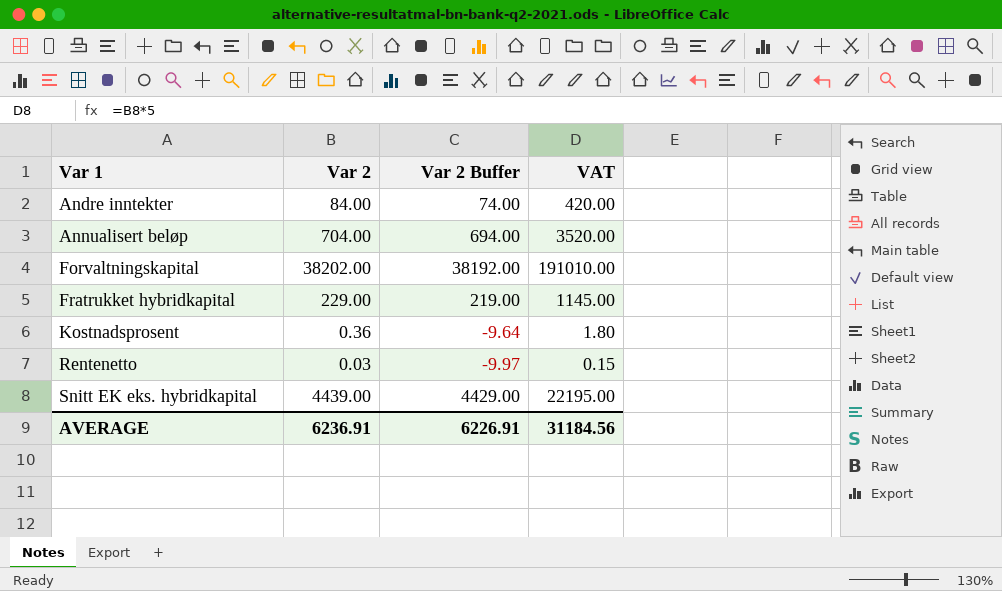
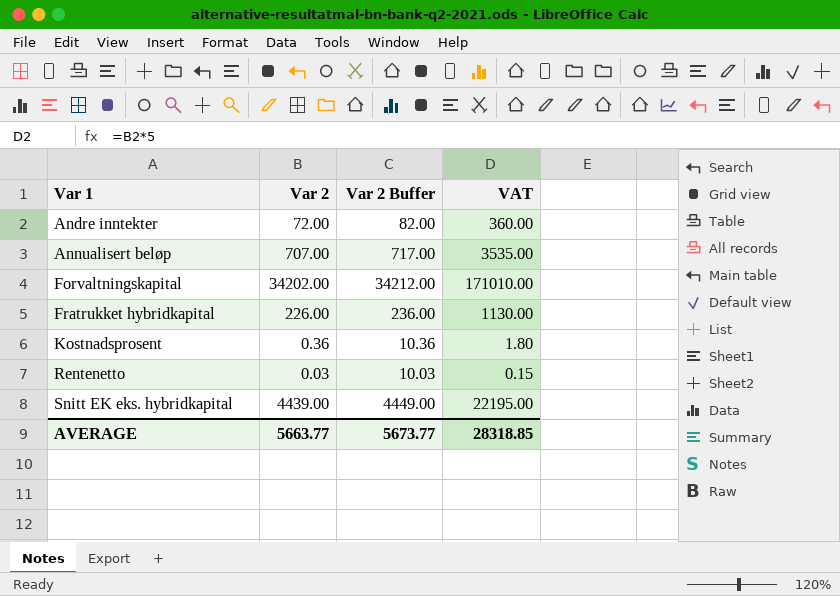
column Var 2 Buffer | formula: [Var 2] - 10 -> [Var 2] + 10
Andre inntekter | Var 2: 84.00 -> 72.00
Andre inntekter | VAT: 420.00 -> 360.00
Annualisert beløp | Var 2: 704.00 -> 707.00
Annualisert beløp | VAT: 3520.00 -> 3535.00
Forvaltningskapital | Var 2: 38202.00 -> 34202.00
Forvaltningskapital | VAT: 191010.00 -> 171010.00
Fratrukket hybridkapital | Var 2: 229.00 -> 226.00
Fratrukket hybridkapital | VAT: 1145.00 -> 1130.00
AVERAGE | Var 2: 6236.91 -> 5663.77
AVERAGE | Var 2 Buffer: 6226.91 -> 5673.77
AVERAGE | VAT: 31184.56 -> 28318.85

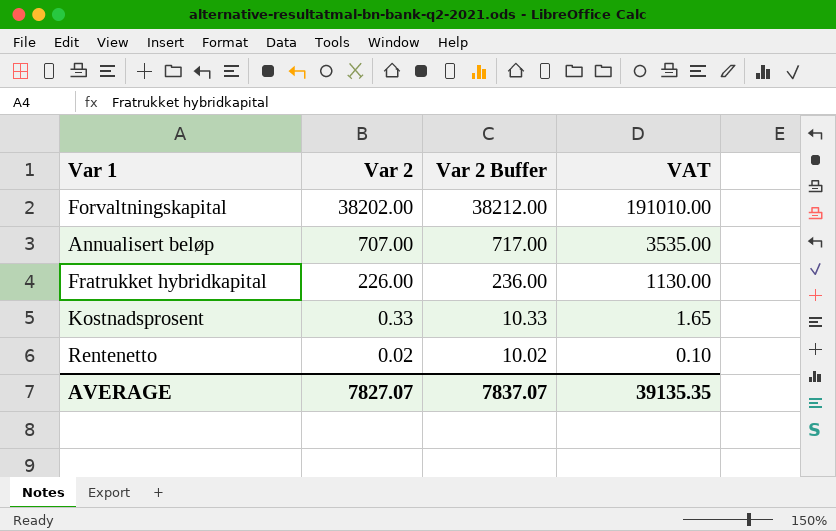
row order: Var 1 ascending -> Var 2 descending
row Andre inntekter: 72.00 | 82.00 | 360.00 -> none
row Snitt EK eks. hybridkapital: 4439.00 | 4449.00 | 22195.00 -> none
Forvaltningskapital | Var 2: 34202.00 -> 38202.00
Forvaltningskapital | Var 2 Buffer: 34212.00 -> 38212.00
Forvaltningskapital | VAT: 171010.00 -> 191010.00
Kostnadsprosent | Var 2: 0.36 -> 0.33
Kostnadsprosent | Var 2 Buffer: 10.36 -> 10.33
Kostnadsprosent | VAT: 1.80 -> 1.65
Rentenetto | Var 2: 0.03 -> 0.02
Rentenetto | Var 2 Buffer: 10.03 -> 10.02
Rentenetto | VAT: 0.15 -> 0.10
AVERAGE | Var 2: 5663.77 -> 7827.07
AVERAGE | Var 2 Buffer: 5673.77 -> 7837.07
AVERAGE | VAT: 28318.85 -> 39135.35

